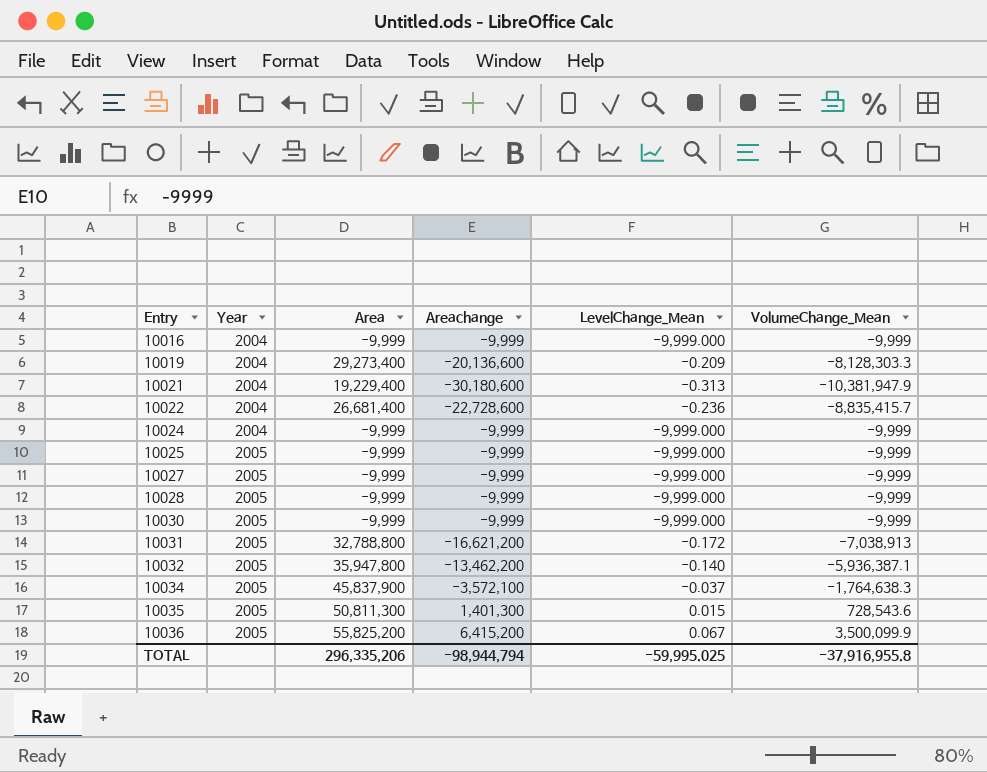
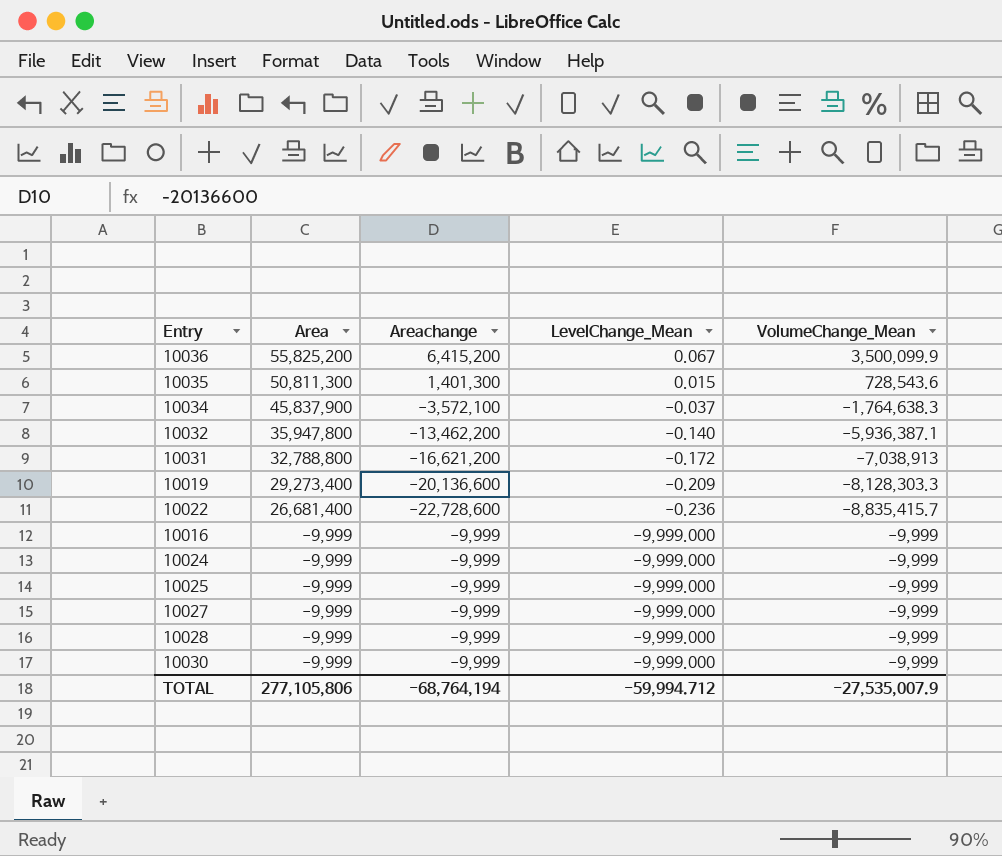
row order: Entry ascending -> Area descending
column Year | position: 2 -> none
row 10021: 2004 | 19,229,400 | -30,180,600 | -0.313 | -10,381,947.9 -> none
TOTAL | Area: 296,335,206 -> 277,105,806
TOTAL | Areachange: -98,944,794 -> -68,764,194
TOTAL | LevelChange_Mean: -59,995.025 -> -59,994.712
TOTAL | VolumeChange_Mean: -37,916,955.8 -> -27,535,007.9

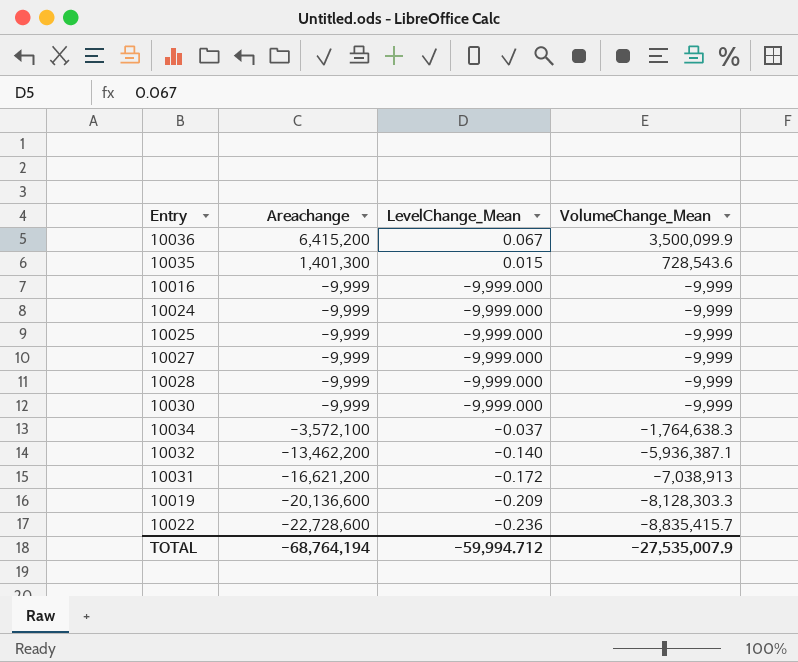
row order: Area descending -> Areachange descending
column Area | position: 2 -> none

